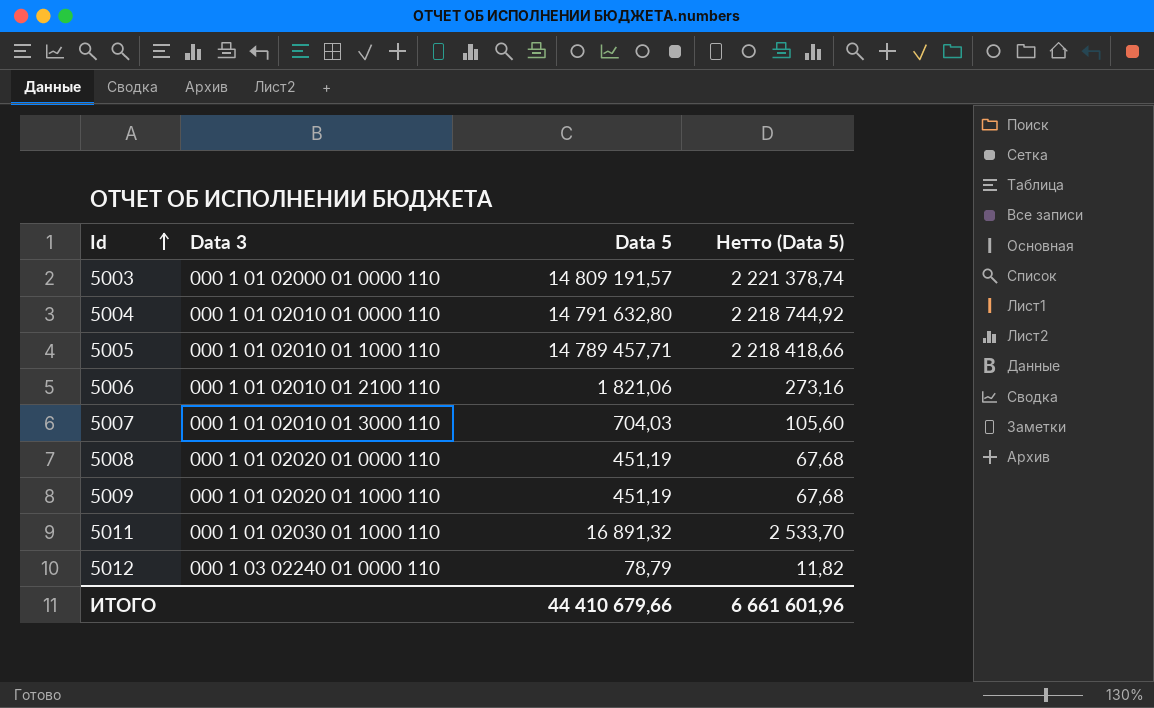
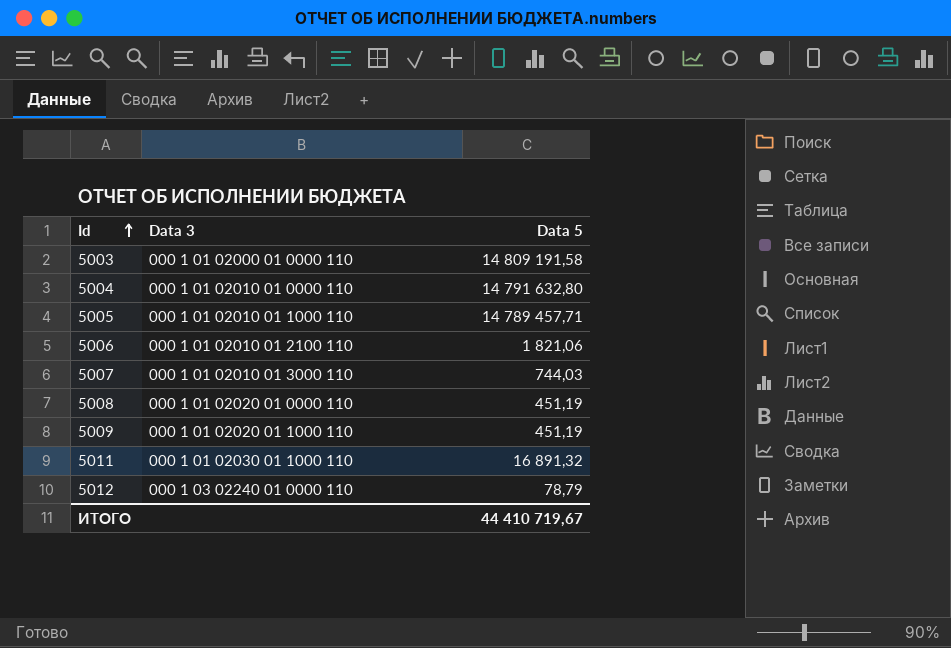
column Нетто (Data 5) | formula: [Data 5] * 0,15 -> none
5003 | Data 5: 14 809 191,57 -> 14 809 191,58
5007 | Data 5: 704,03 -> 744,03
ИТОГО | Data 5: 44 410 679,66 -> 44 410 719,67

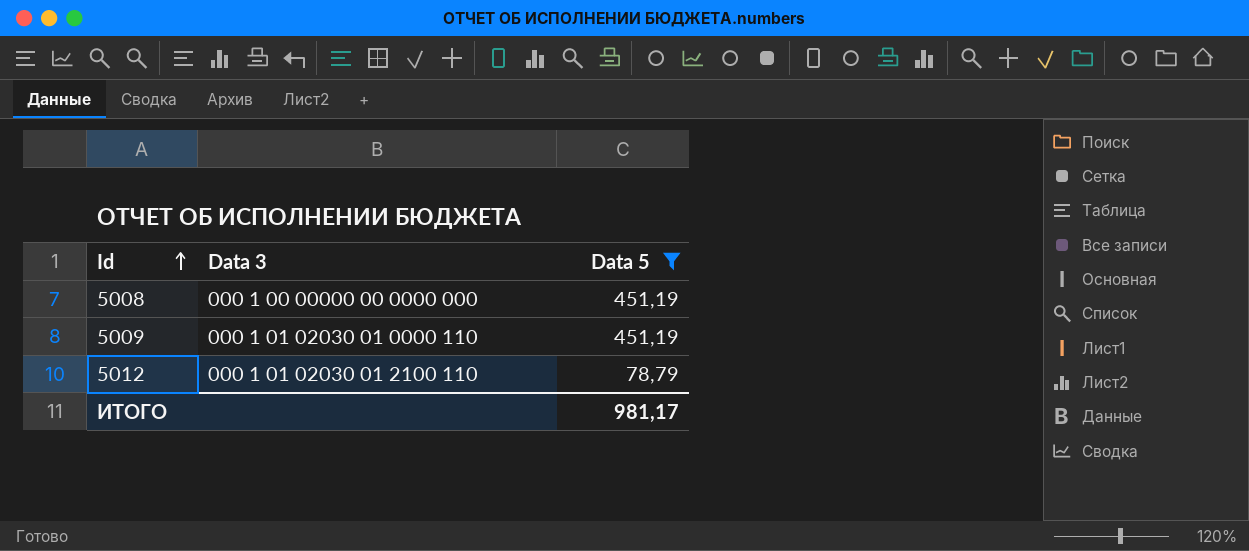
filter: none -> Data 5 <= 451,19
5008 | Data 3: 000 1 01 02020 01 0000 110 -> 000 1 00 00000 00 0000 000
5009 | Data 3: 000 1 01 02020 01 1000 110 -> 000 1 01 02030 01 0000 110
5012 | Data 3: 000 1 03 02240 01 0000 110 -> 000 1 01 02030 01 2100 110
ИТОГО | Data 5: 44 410 719,67 -> 981,17

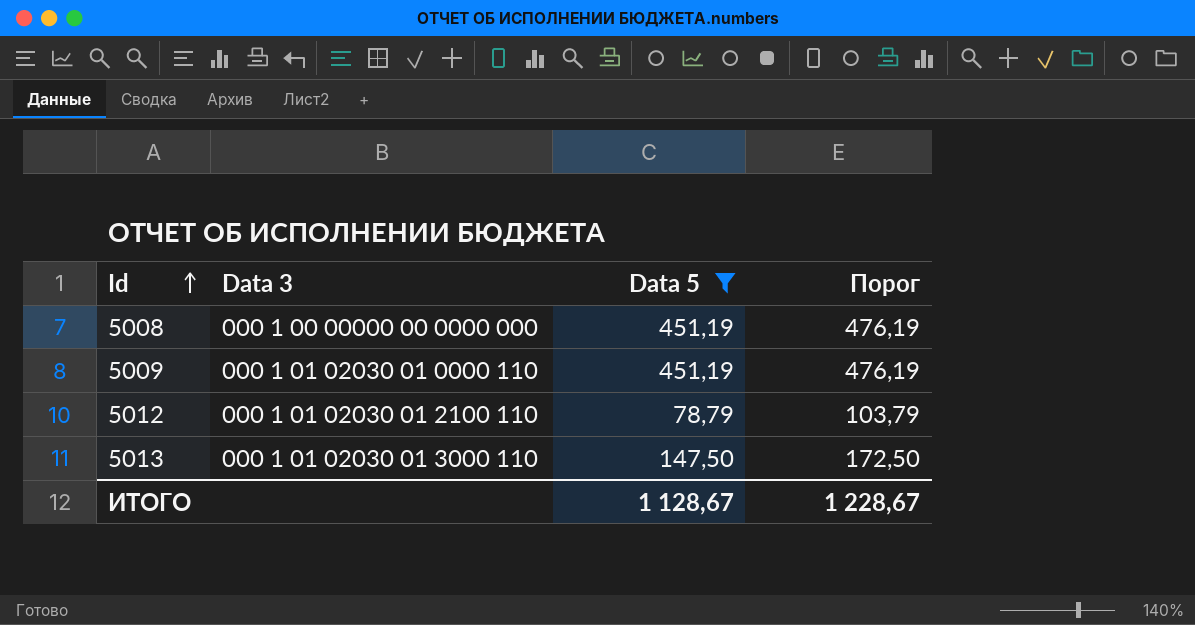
column Порог | formula: none -> [Data 5] + 25
row 5013: none -> 000 1 01 02030 01 3000 110 | 147,50 | 172,50
ИТОГО | Data 5: 981,17 -> 1 128,67

